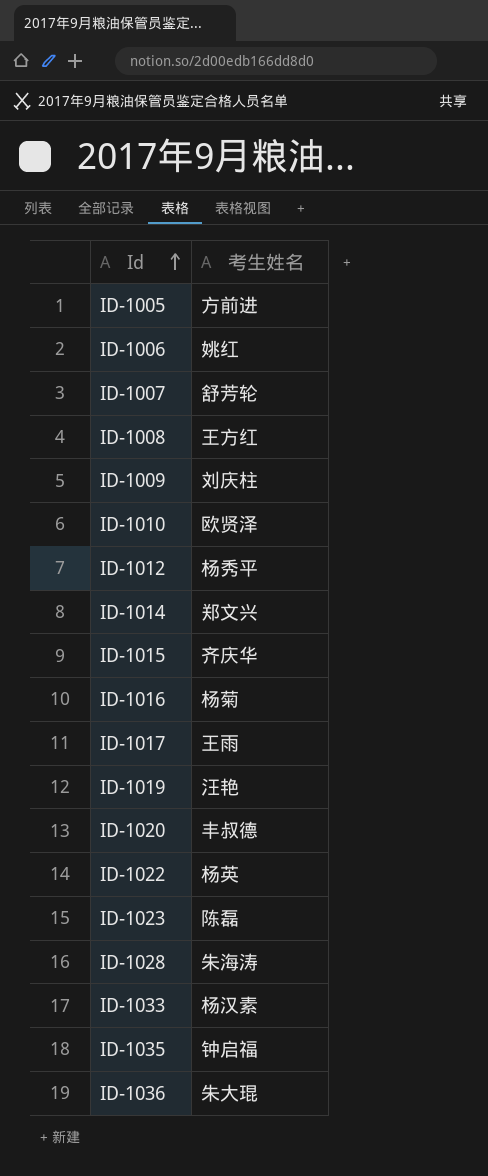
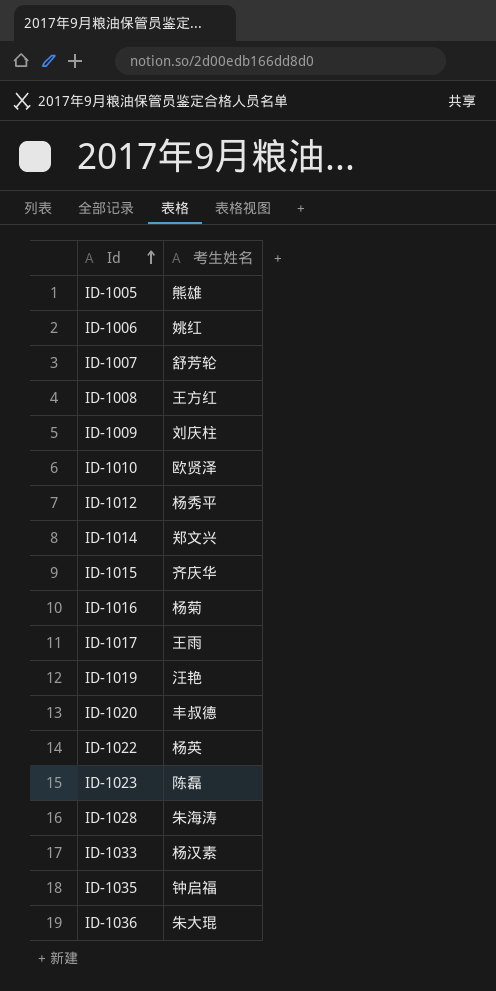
ID-1005 | 考生姓名: 方前进 -> 熊雄

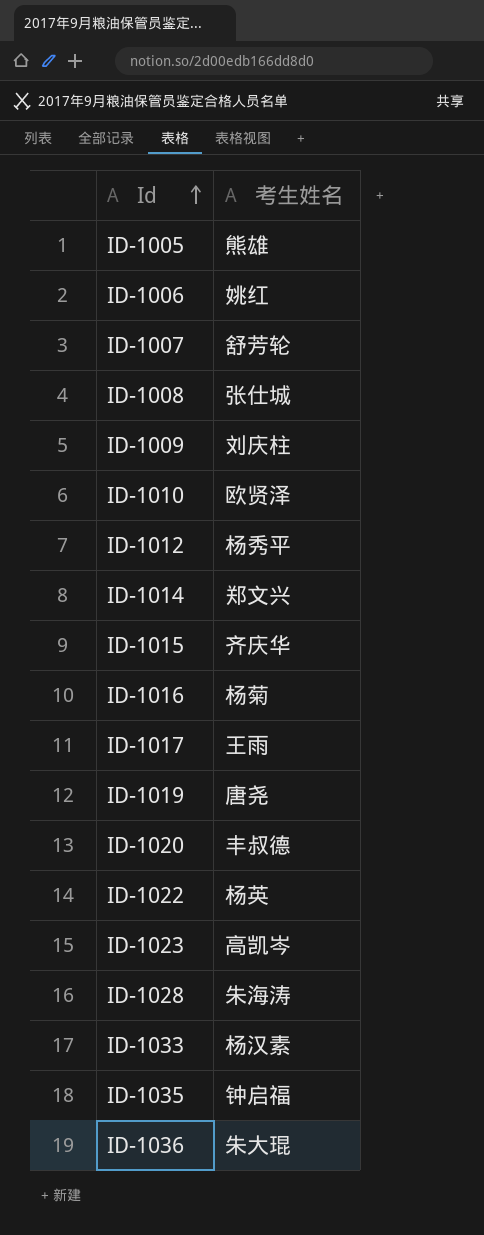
ID-1008 | 考生姓名: 王方红 -> 张仕城
ID-1019 | 考生姓名: 汪艳 -> 唐尧
ID-1023 | 考生姓名: 陈磊 -> 高凯岑

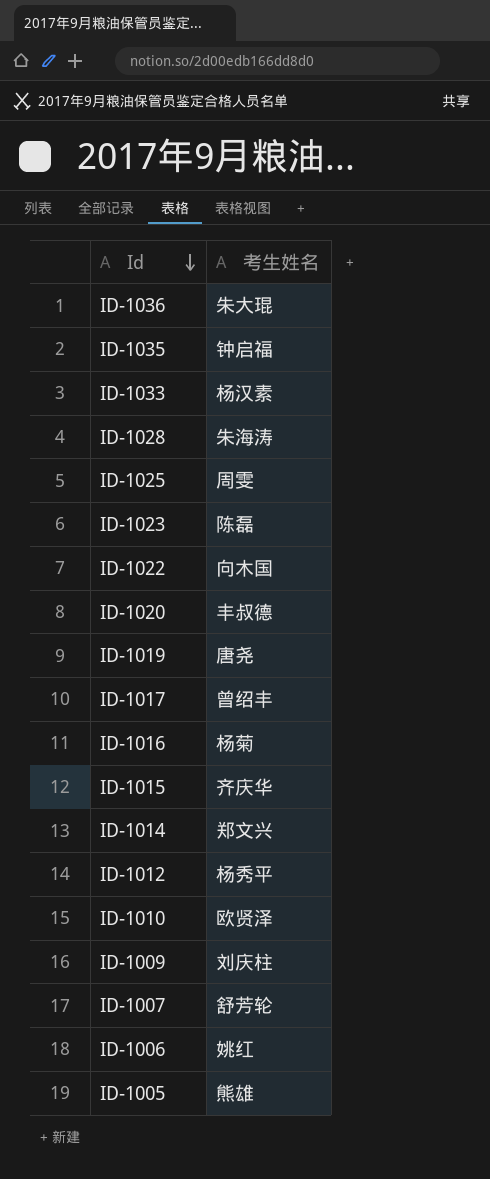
row order: Id ascending -> Id descending
row ID-1008: 张仕城 -> none
row ID-1025: none -> 周雯
ID-1023 | 考生姓名: 高凯岑 -> 陈磊
ID-1022 | 考生姓名: 杨英 -> 向木国
ID-1017 | 考生姓名: 王雨 -> 曾绍丰

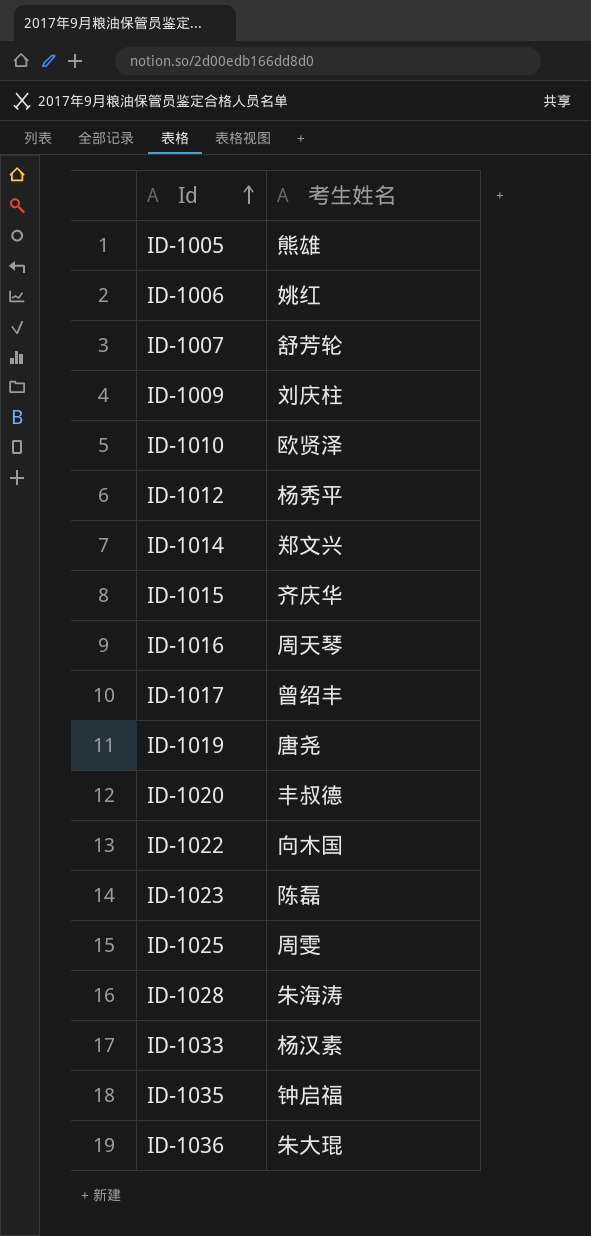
row order: Id descending -> Id ascending
ID-1016 | 考生姓名: 杨菊 -> 周天琴

